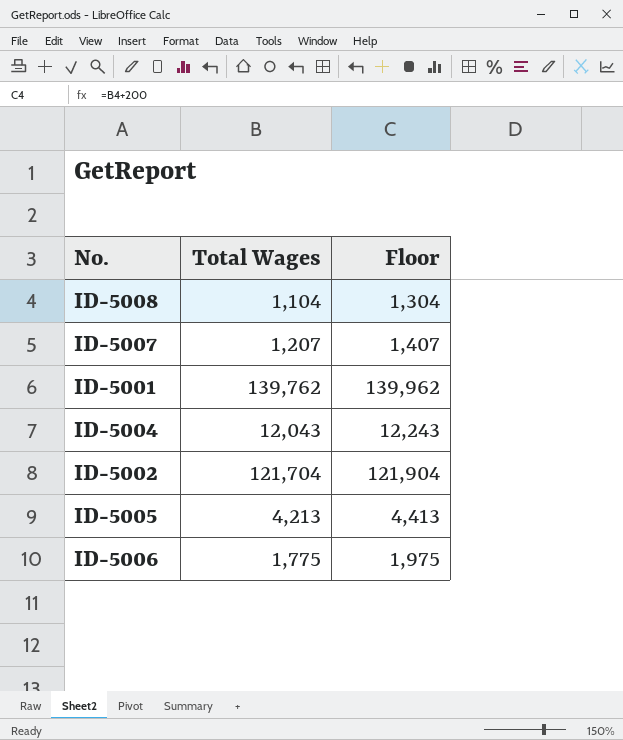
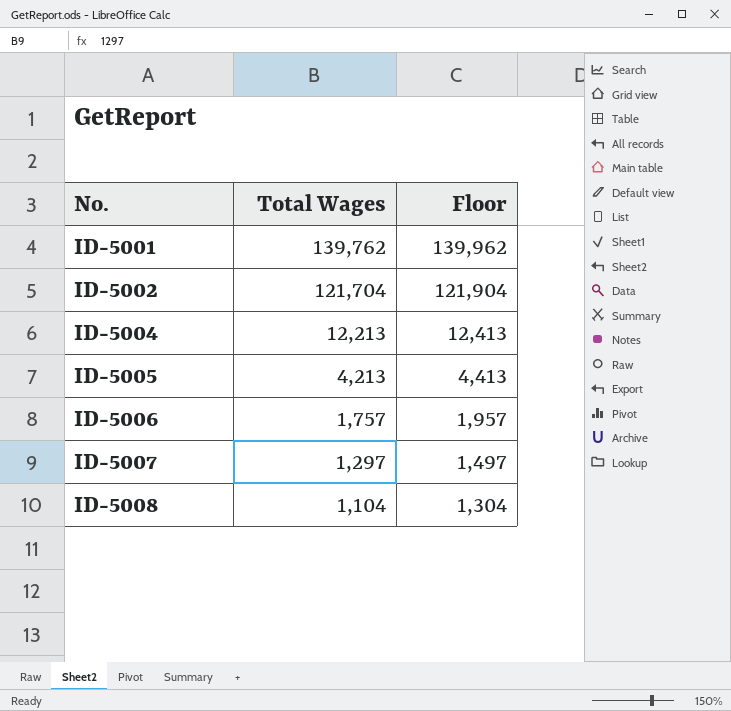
row order: none -> No. ascending
ID-5004 | Total Wages: 12,043 -> 12,213
ID-5004 | Floor: 12,243 -> 12,413
ID-5006 | Total Wages: 1,775 -> 1,757
ID-5006 | Floor: 1,975 -> 1,957
ID-5007 | Total Wages: 1,207 -> 1,297
ID-5007 | Floor: 1,407 -> 1,497

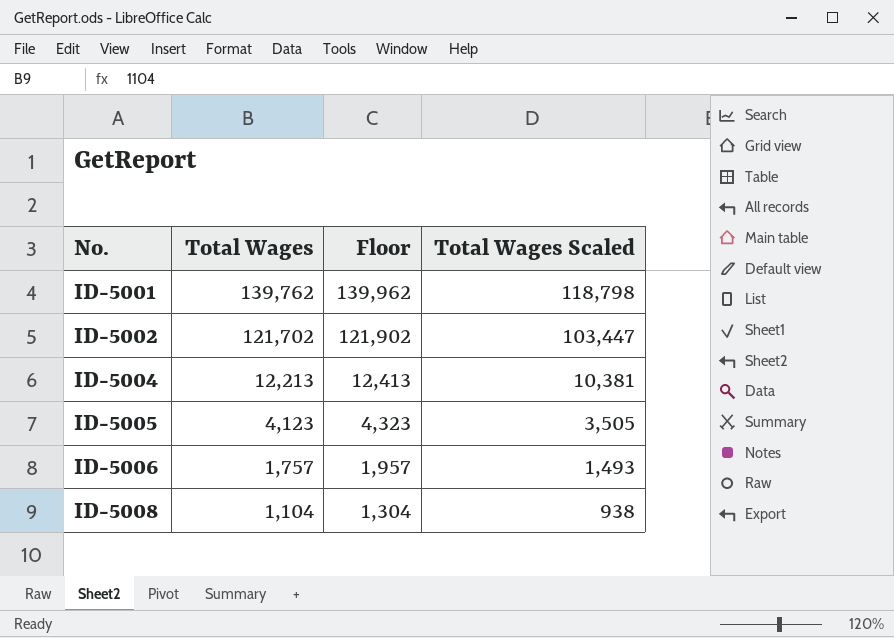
column Total Wages Scaled | formula: none -> [Total Wages] * 0.85
row ID-5007: 1,297 | 1,497 -> none
ID-5002 | Total Wages: 121,704 -> 121,702
ID-5002 | Floor: 121,904 -> 121,902
ID-5005 | Total Wages: 4,213 -> 4,123
ID-5005 | Floor: 4,413 -> 4,323

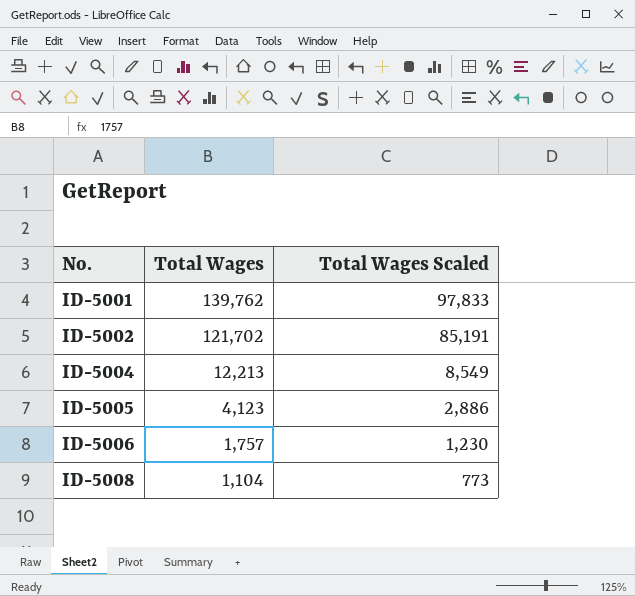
column Floor | formula: [Total Wages] + 200 -> none
column Total Wages Scaled | formula: [Total Wages] * 0.85 -> [Total Wages] * 0.7

